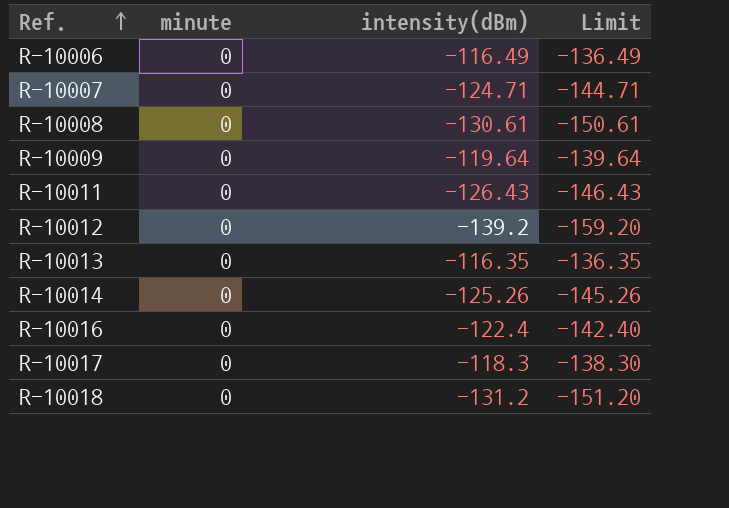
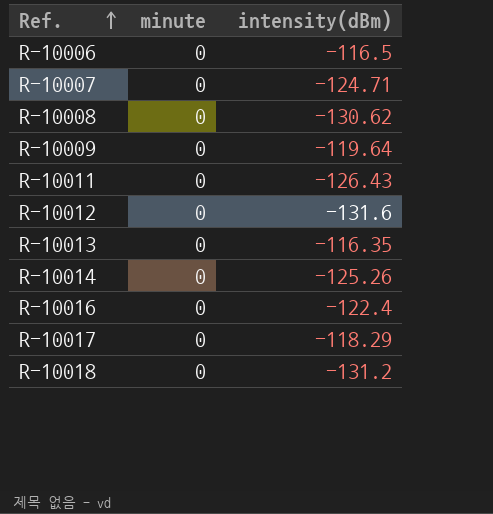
column Limit | formula: [intensity(dBm)] - 20 -> none
R-10006 | intensity(dBm): -116.49 -> -116.5
R-10008 | intensity(dBm): -130.61 -> -130.62
R-10012 | intensity(dBm): -139.2 -> -131.6
R-10017 | intensity(dBm): -118.3 -> -118.29

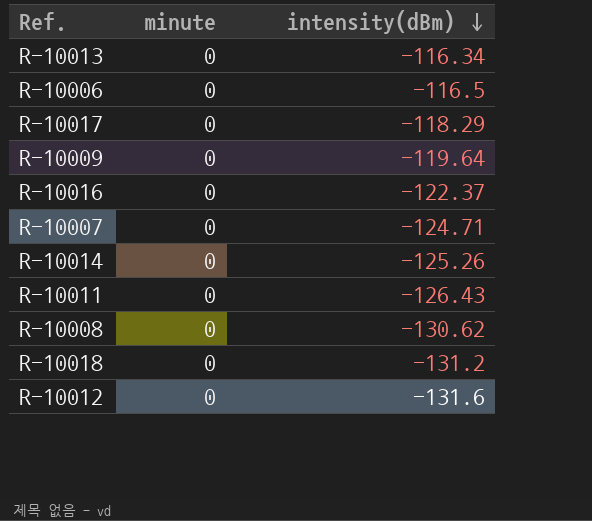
row order: Ref. ascending -> intensity(dBm) descending
R-10013 | intensity(dBm): -116.35 -> -116.34
R-10016 | intensity(dBm): -122.4 -> -122.37

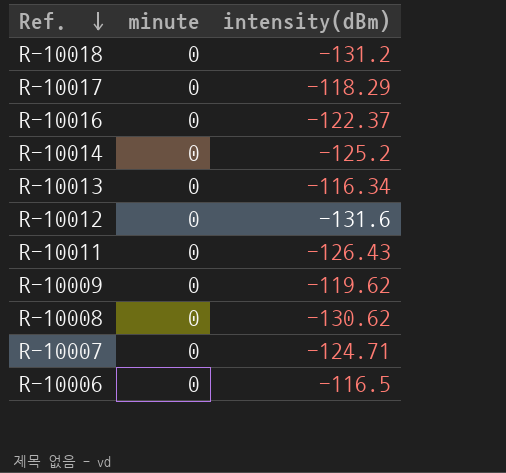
row order: intensity(dBm) descending -> Ref. descending
R-10014 | intensity(dBm): -125.26 -> -125.2
R-10009 | intensity(dBm): -119.64 -> -119.62

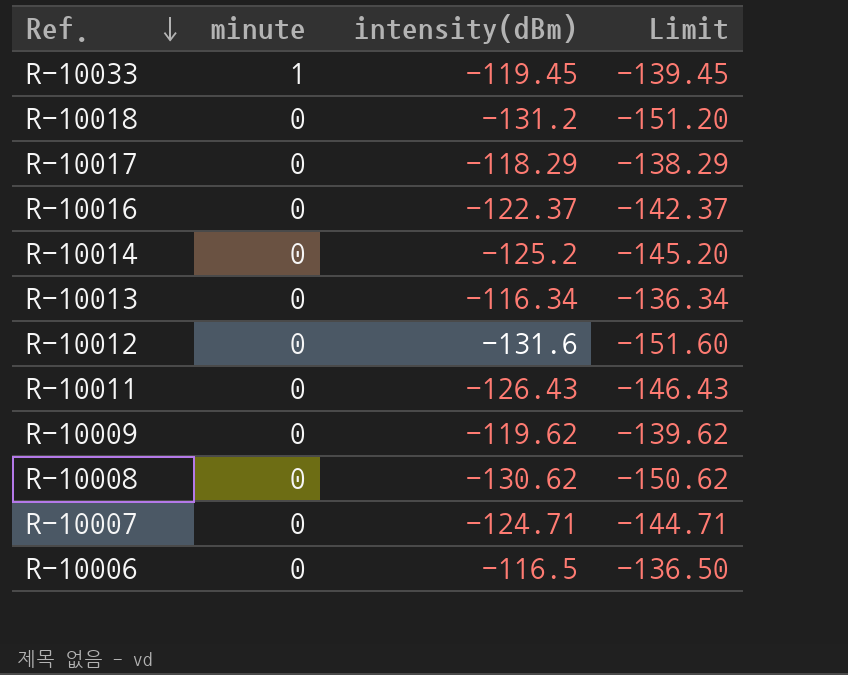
column Limit | formula: none -> [intensity(dBm)] - 20
row R-10033: none -> 1 | -119.45 | -139.45

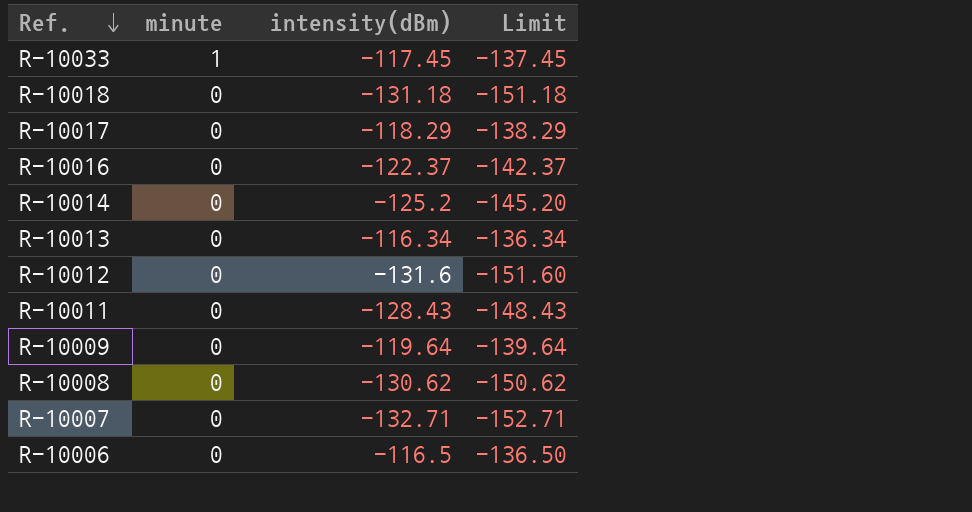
R-10033 | intensity(dBm): -119.45 -> -117.45
R-10033 | Limit: -139.45 -> -137.45
R-10018 | intensity(dBm): -131.2 -> -131.18
R-10018 | Limit: -151.20 -> -151.18
R-10011 | intensity(dBm): -126.43 -> -128.43
R-10011 | Limit: -146.43 -> -148.43
R-10009 | intensity(dBm): -119.62 -> -119.64
R-10009 | Limit: -139.62 -> -139.64
R-10007 | intensity(dBm): -124.71 -> -132.71
R-10007 | Limit: -144.71 -> -152.71

